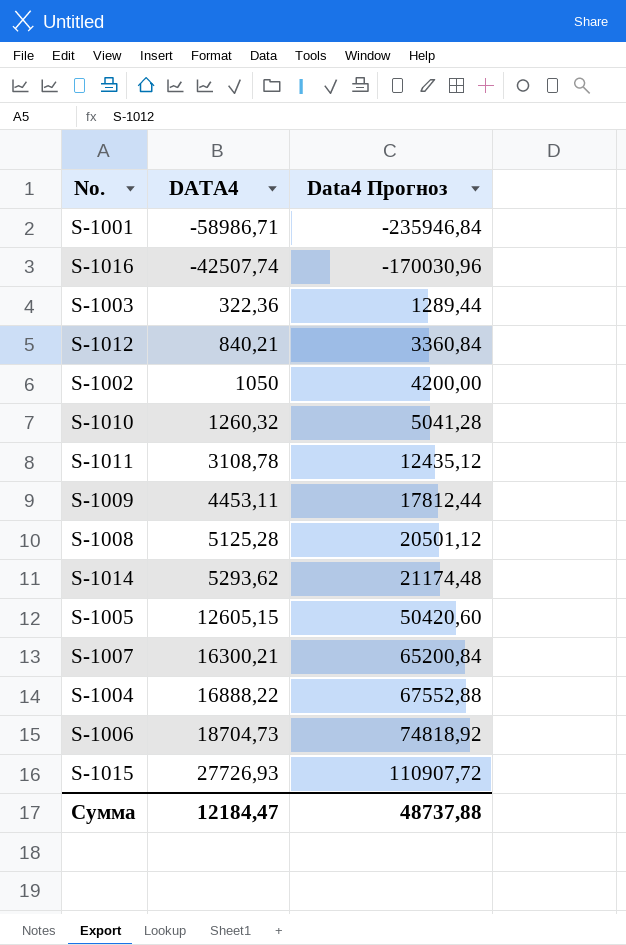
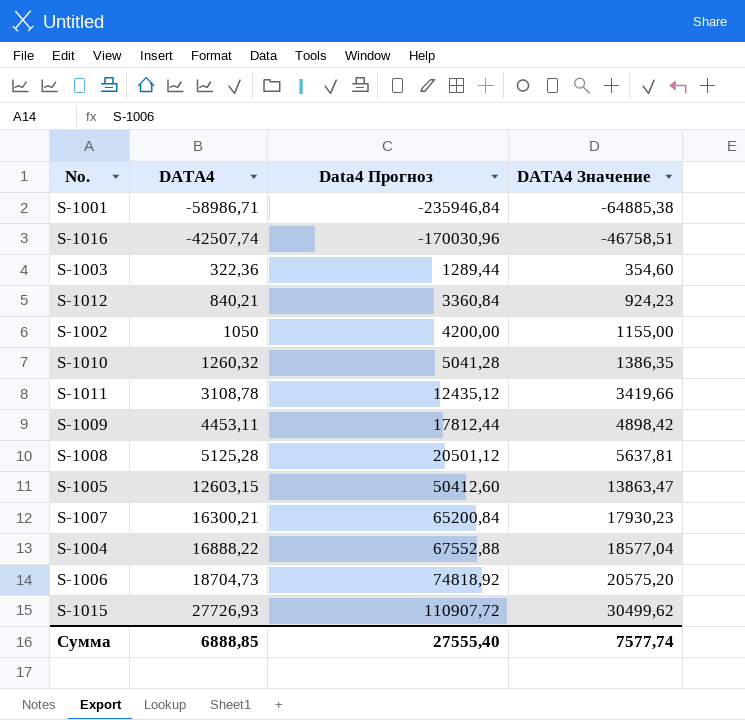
column DATA4 Значение | formula: none -> [DATA4] * 1,1
row S-1014: 5293,62 | 21174,48 -> none
S-1005 | DATA4: 12605,15 -> 12603,15
S-1005 | Data4 Прогноз: 50420,60 -> 50412,60
Сумма | DATA4: 12184,47 -> 6888,85
Сумма | Data4 Прогноз: 48737,88 -> 27555,40

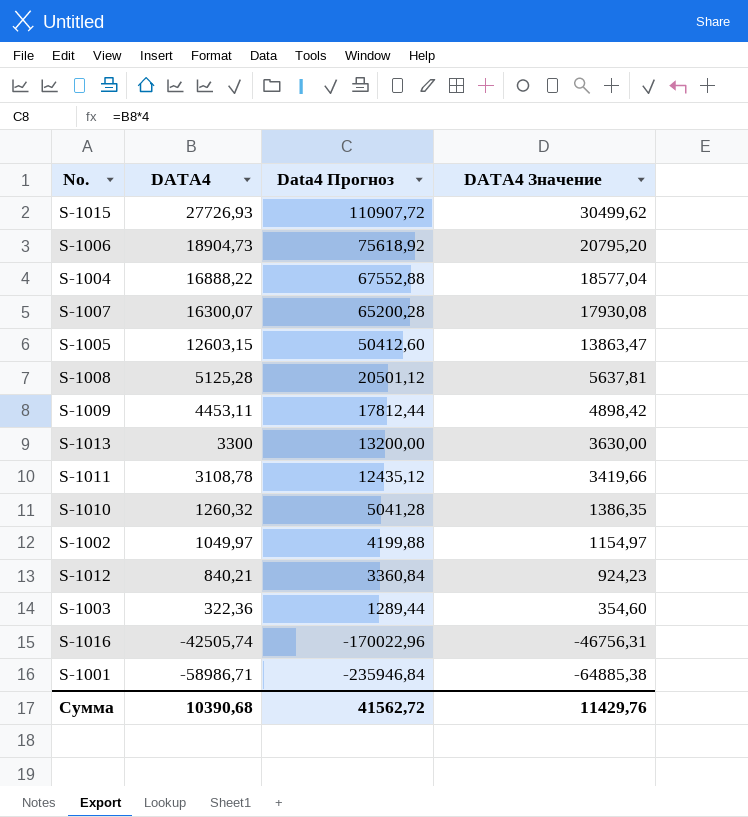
row order: DATA4 ascending -> DATA4 descending
S-1006 | DATA4: 18704,73 -> 18904,73
S-1006 | Data4 Прогноз: 74818,92 -> 75618,92
S-1006 | DATA4 Значение: 20575,20 -> 20795,20
S-1007 | DATA4: 16300,21 -> 16300,07
S-1007 | Data4 Прогноз: 65200,84 -> 65200,28
S-1007 | DATA4 Значение: 17930,23 -> 17930,08
row S-1013: none -> 3300 | 13200,00 | 3630,00
S-1002 | DATA4: 1050 -> 1049,97
S-1002 | Data4 Прогноз: 4200,00 -> 4199,88
S-1002 | DATA4 Значение: 1155,00 -> 1154,97
S-1016 | DATA4: -42507,74 -> -42505,74
S-1016 | Data4 Прогноз: -170030,96 -> -170022,96
S-1016 | DATA4 Значение: -46758,51 -> -46756,31
Сумма | DATA4: 6888,85 -> 10390,68
Сумма | Data4 Прогноз: 27555,40 -> 41562,72
Сумма | DATA4 Значение: 7577,74 -> 11429,76

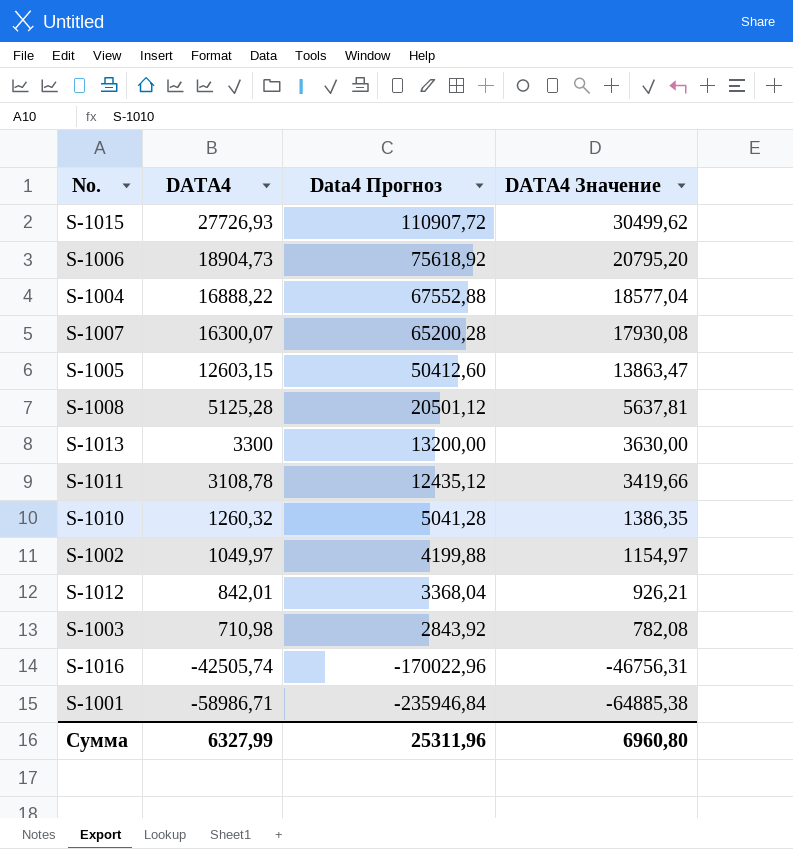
row S-1009: 4453,11 | 17812,44 | 4898,42 -> none
S-1012 | DATA4: 840,21 -> 842,01
S-1012 | Data4 Прогноз: 3360,84 -> 3368,04
S-1012 | DATA4 Значение: 924,23 -> 926,21
S-1003 | DATA4: 322,36 -> 710,98
S-1003 | Data4 Прогноз: 1289,44 -> 2843,92
S-1003 | DATA4 Значение: 354,60 -> 782,08
Сумма | DATA4: 10390,68 -> 6327,99
Сумма | Data4 Прогноз: 41562,72 -> 25311,96
Сумма | DATA4 Значение: 11429,76 -> 6960,80

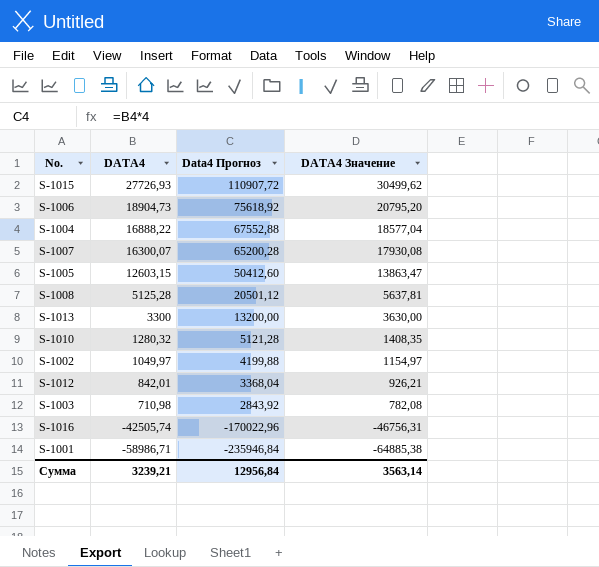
row S-1011: 3108,78 | 12435,12 | 3419,66 -> none
S-1010 | DATA4: 1260,32 -> 1280,32
S-1010 | Data4 Прогноз: 5041,28 -> 5121,28
S-1010 | DATA4 Значение: 1386,35 -> 1408,35
Сумма | DATA4: 6327,99 -> 3239,21
Сумма | Data4 Прогноз: 25311,96 -> 12956,84
Сумма | DATA4 Значение: 6960,80 -> 3563,14

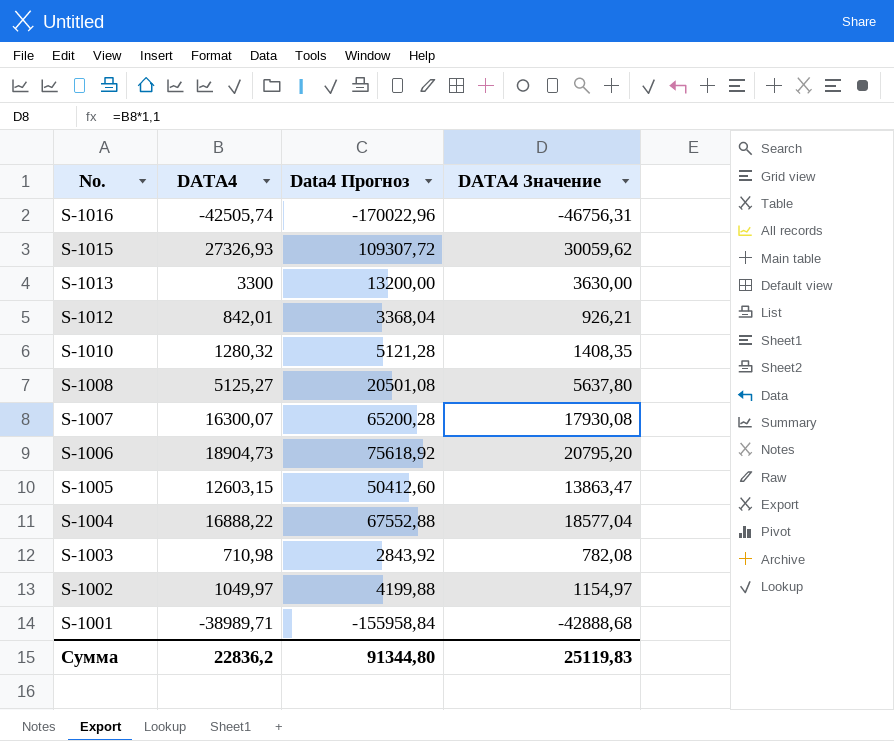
row order: DATA4 descending -> No. descending
S-1015 | DATA4: 27726,93 -> 27326,93
S-1015 | Data4 Прогноз: 110907,72 -> 109307,72
S-1015 | DATA4 Значение: 30499,62 -> 30059,62
S-1008 | DATA4: 5125,28 -> 5125,27
S-1008 | Data4 Прогноз: 20501,12 -> 20501,08
S-1008 | DATA4 Значение: 5637,81 -> 5637,80
S-1001 | DATA4: -58986,71 -> -38989,71
S-1001 | Data4 Прогноз: -235946,84 -> -155958,84
S-1001 | DATA4 Значение: -64885,38 -> -42888,68
Сумма | DATA4: 3239,21 -> 22836,2
Сумма | Data4 Прогноз: 12956,84 -> 91344,80
Сумма | DATA4 Значение: 3563,14 -> 25119,83

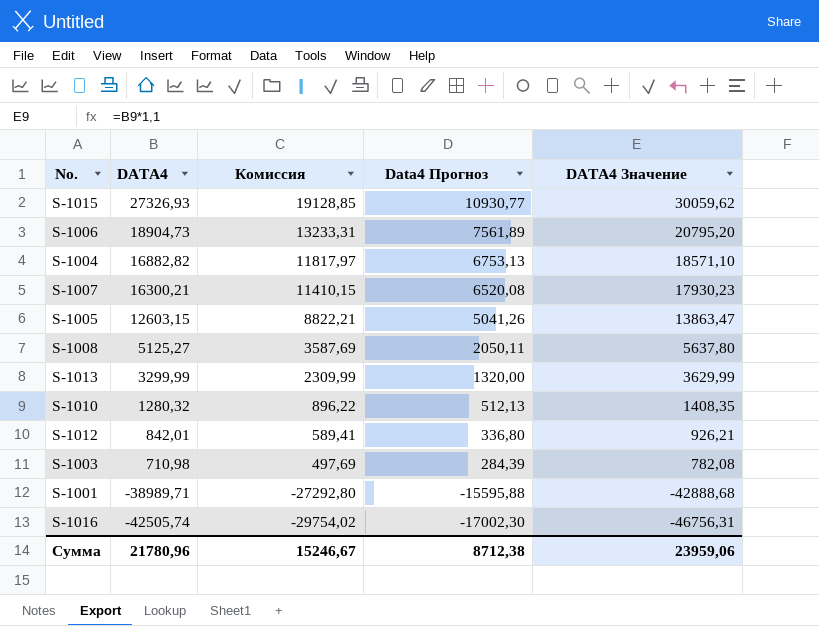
row order: No. descending -> DATA4 descending
column Комиссия | formula: none -> [DATA4] * 0,7
column Data4 Прогноз | formula: [DATA4] * 4 -> [DATA4] * 0,4
row S-1002: 1049,97 | 4199,88 | 1154,97 -> none
S-1004 | DATA4: 16888,22 -> 16882,82
S-1004 | DATA4 Значение: 18577,04 -> 18571,10
S-1007 | DATA4: 16300,07 -> 16300,21
S-1007 | DATA4 Значение: 17930,08 -> 17930,23
S-1013 | DATA4: 3300 -> 3299,99
S-1013 | DATA4 Значение: 3630,00 -> 3629,99
Сумма | DATA4: 22836,2 -> 21780,96
Сумма | Data4 Прогноз: 91344,80 -> 8712,38
Сумма | DATA4 Значение: 25119,83 -> 23959,06

